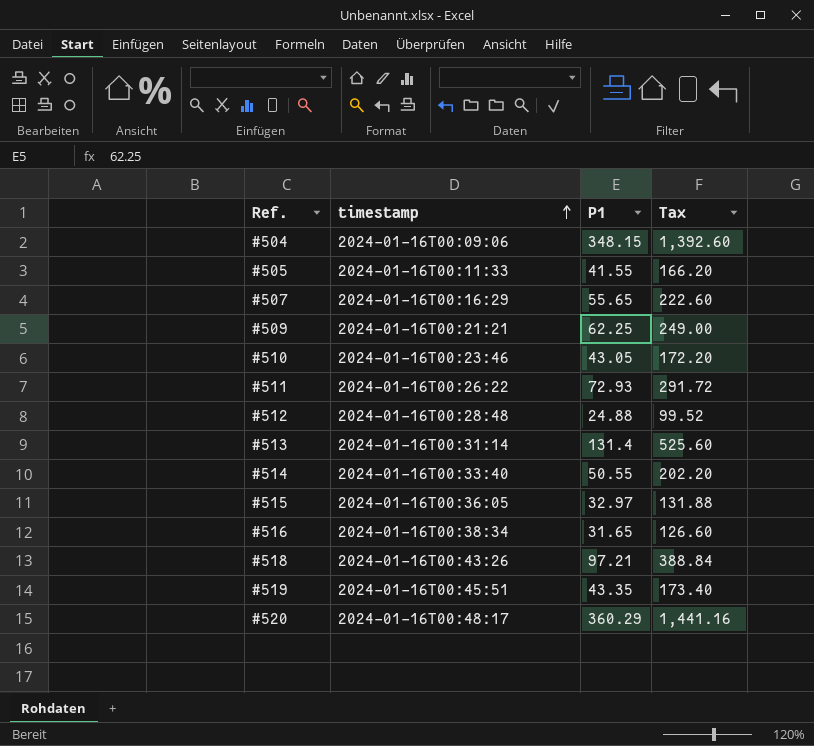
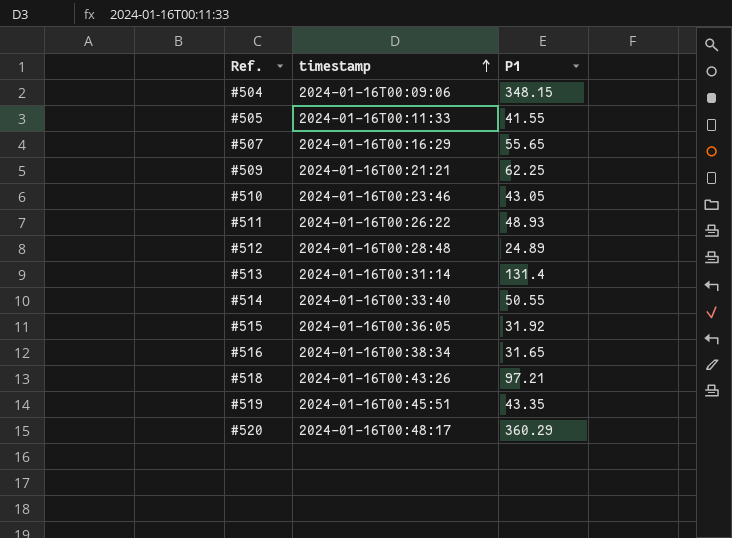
column Tax | formula: [P1] * 4 -> none
#511 | P1: 72.93 -> 48.93
#512 | P1: 24.88 -> 24.89
#515 | P1: 32.97 -> 31.92

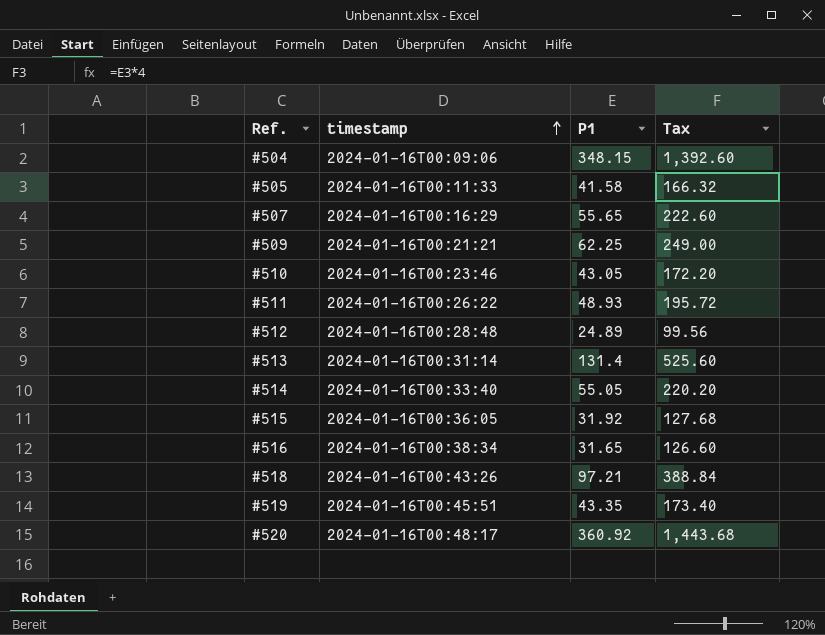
column Tax | formula: none -> [P1] * 4
#505 | P1: 41.55 -> 41.58
#514 | P1: 50.55 -> 55.05
#520 | P1: 360.29 -> 360.92

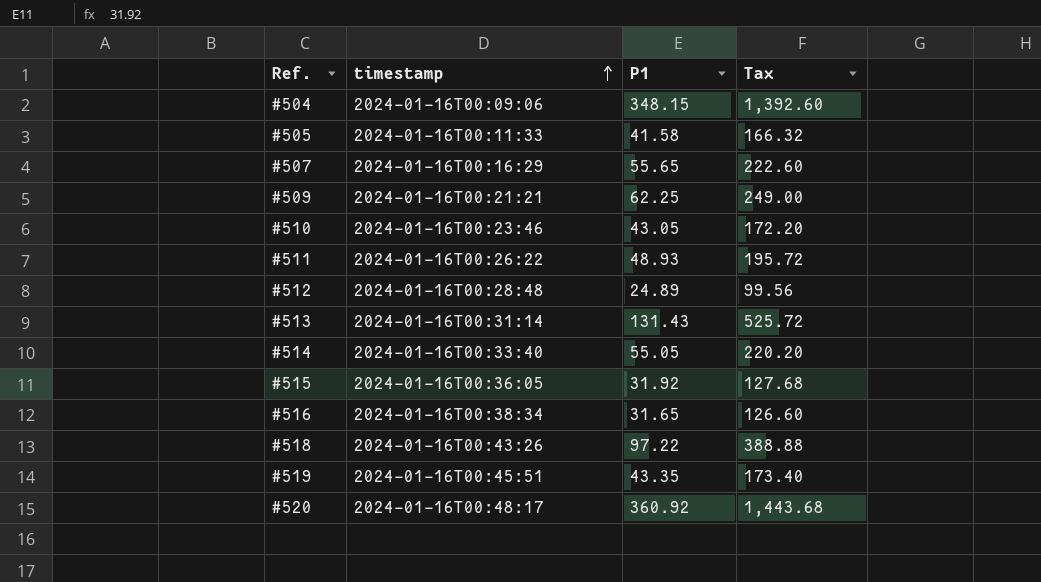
#513 | P1: 131.4 -> 131.43
#513 | Tax: 525.60 -> 525.72
#518 | P1: 97.21 -> 97.22
#518 | Tax: 388.84 -> 388.88

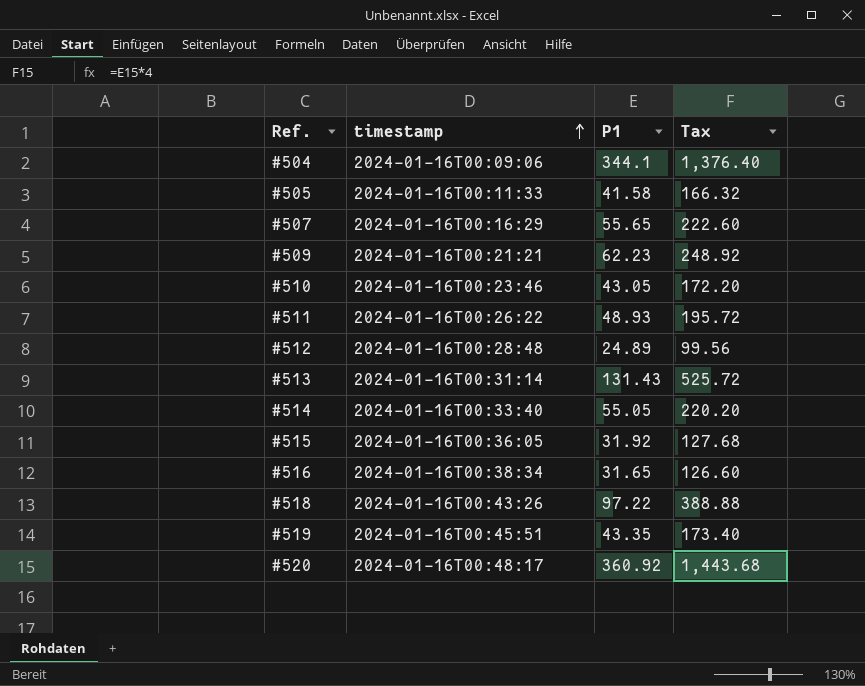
#504 | P1: 348.15 -> 344.1
#504 | Tax: 1,392.60 -> 1,376.40
#509 | P1: 62.25 -> 62.23
#509 | Tax: 249.00 -> 248.92

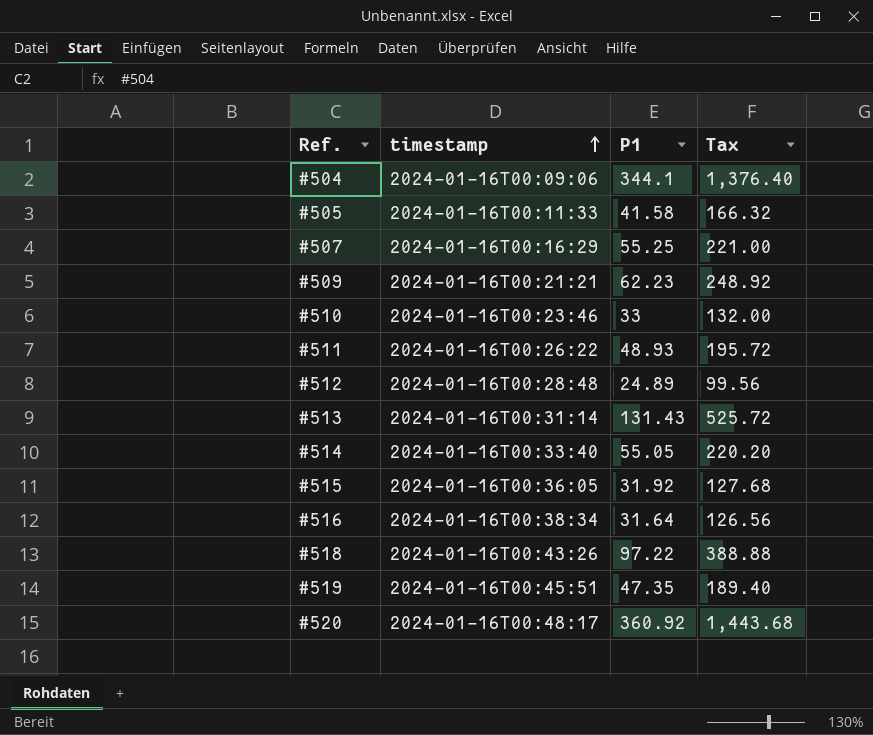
#507 | P1: 55.65 -> 55.25
#507 | Tax: 222.60 -> 221.00
#510 | P1: 43.05 -> 33
#510 | Tax: 172.20 -> 132.00
#516 | P1: 31.65 -> 31.64
#516 | Tax: 126.60 -> 126.56
#519 | P1: 43.35 -> 47.35
#519 | Tax: 173.40 -> 189.40

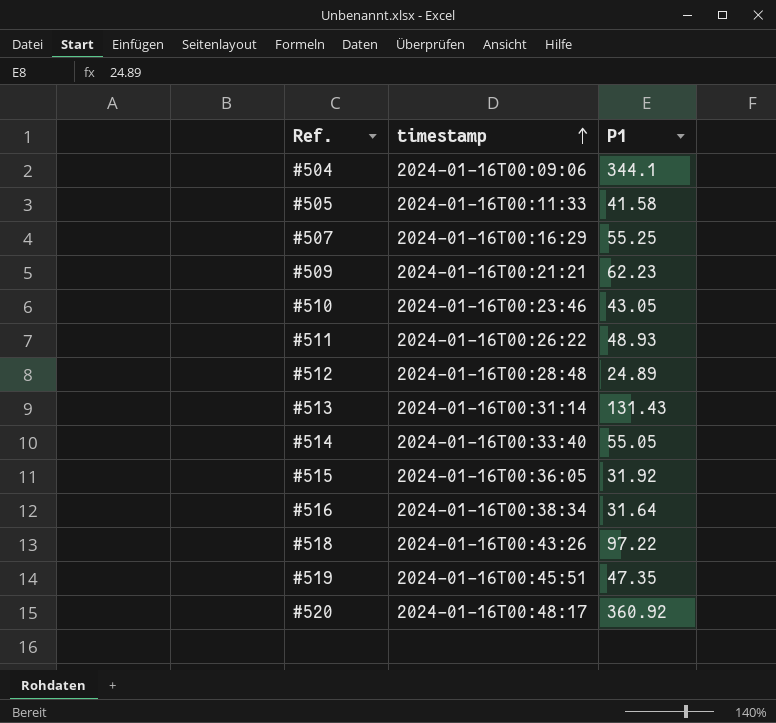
column Tax | formula: [P1] * 4 -> none
#510 | P1: 33 -> 43.05

